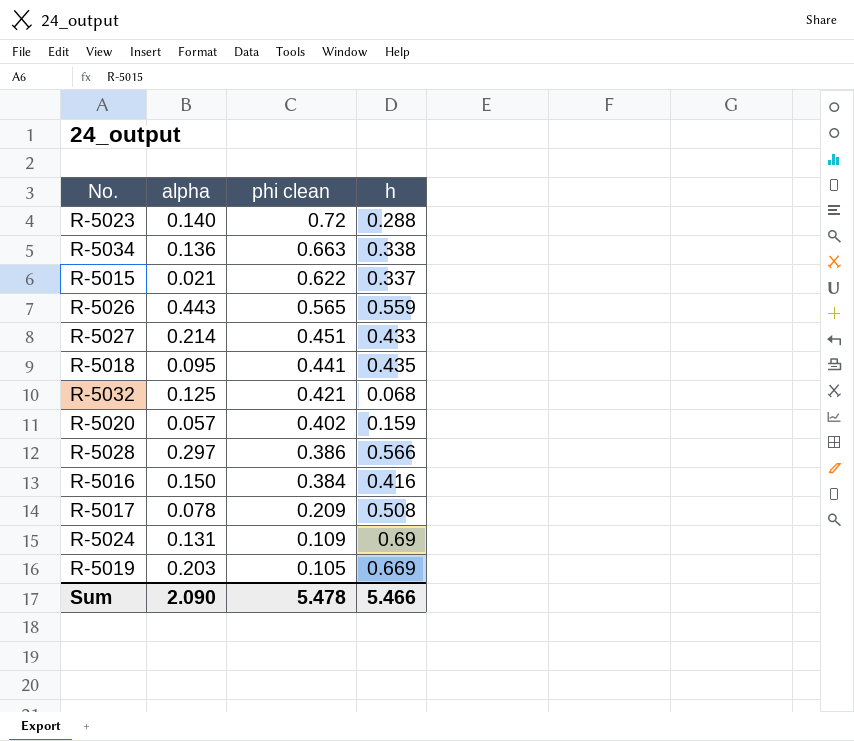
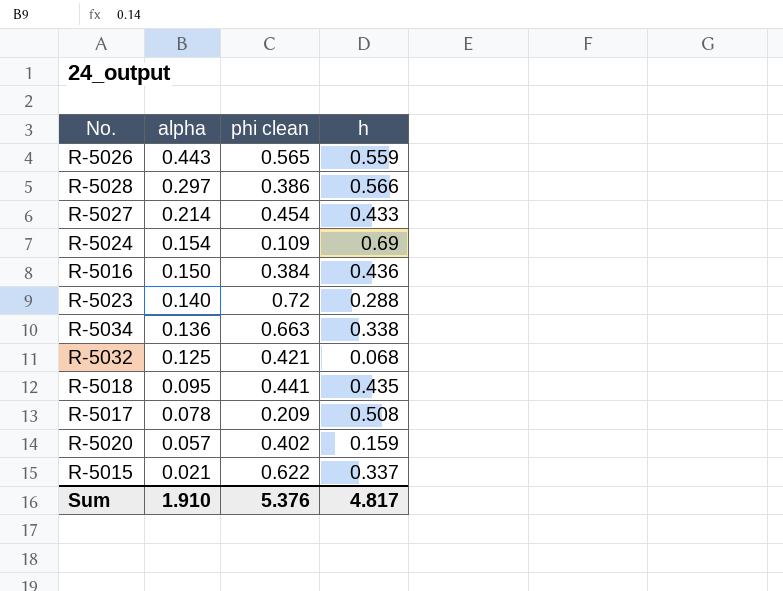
row order: phi clean descending -> alpha descending
row R-5019: 0.203 | 0.105 | 0.669 -> none
R-5027 | phi clean: 0.451 -> 0.454
R-5024 | alpha: 0.131 -> 0.154
R-5016 | h: 0.416 -> 0.436
Sum | alpha: 2.090 -> 1.910
Sum | phi clean: 5.478 -> 5.376
Sum | h: 5.466 -> 4.817

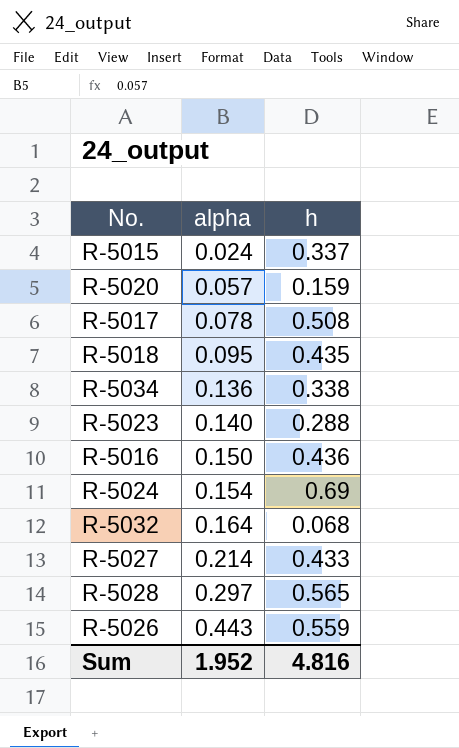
row order: alpha descending -> alpha ascending
column phi clean | position: 3 -> none
R-5015 | alpha: 0.021 -> 0.024
R-5032 | alpha: 0.125 -> 0.164
R-5028 | h: 0.566 -> 0.565
Sum | alpha: 1.910 -> 1.952
Sum | h: 4.817 -> 4.816

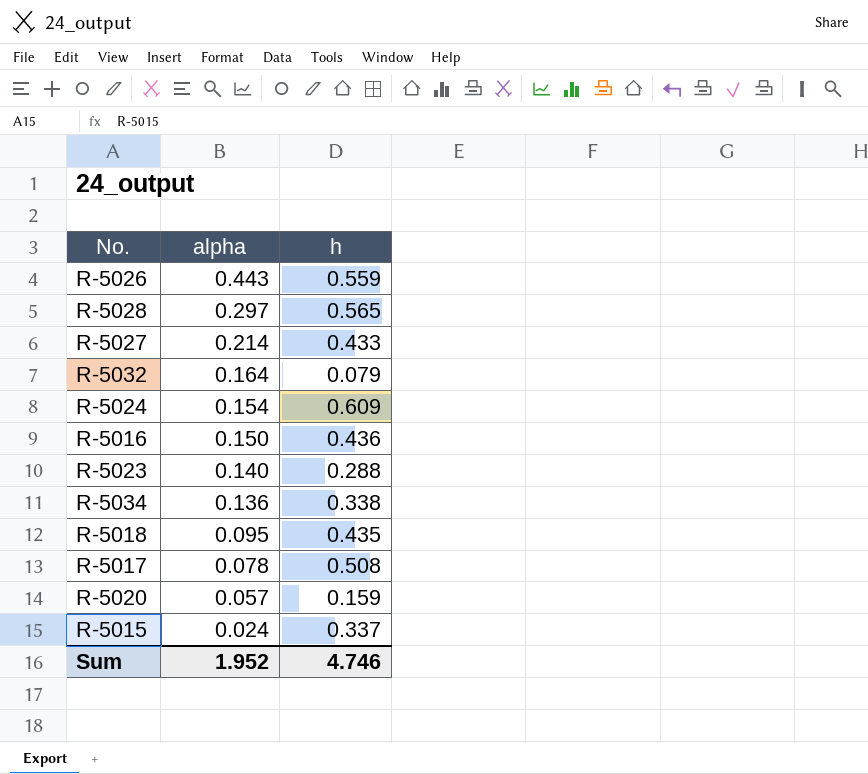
row order: alpha ascending -> alpha descending
R-5032 | h: 0.068 -> 0.079
R-5024 | h: 0.69 -> 0.609
Sum | h: 4.816 -> 4.746

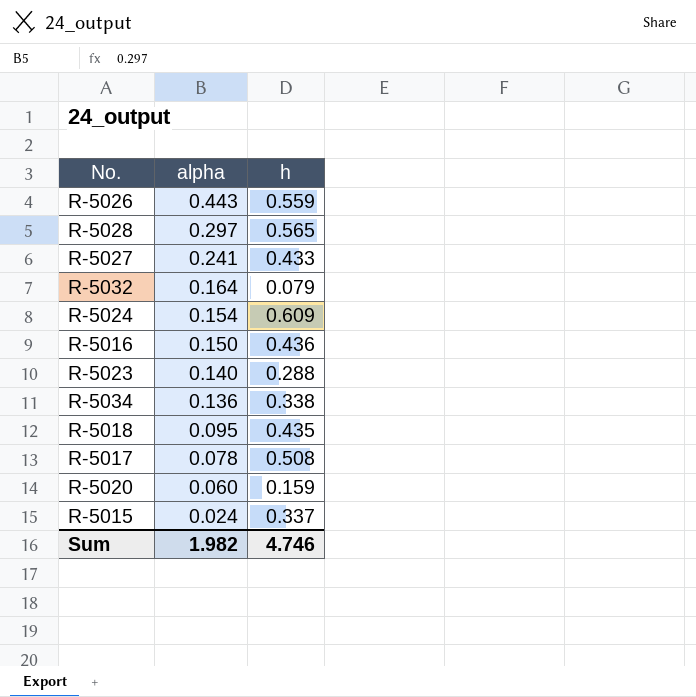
R-5027 | alpha: 0.214 -> 0.241
R-5020 | alpha: 0.057 -> 0.060
Sum | alpha: 1.952 -> 1.982

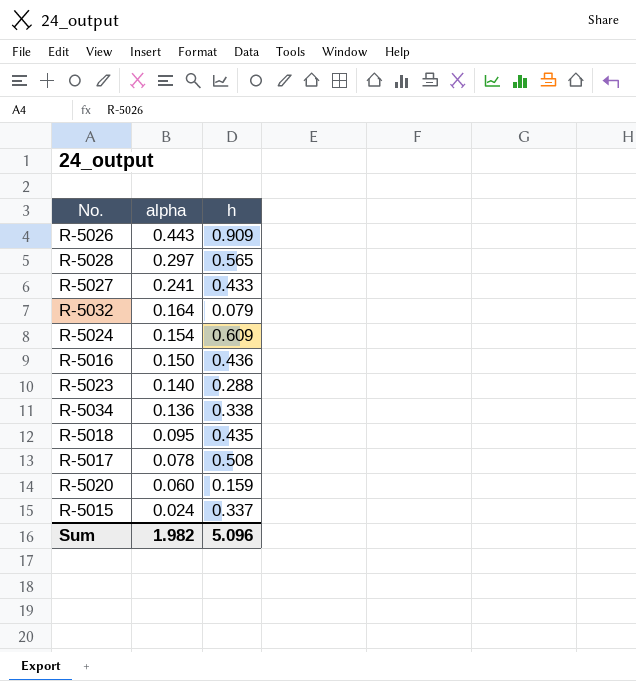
R-5026 | h: 0.559 -> 0.909
Sum | h: 4.746 -> 5.096

